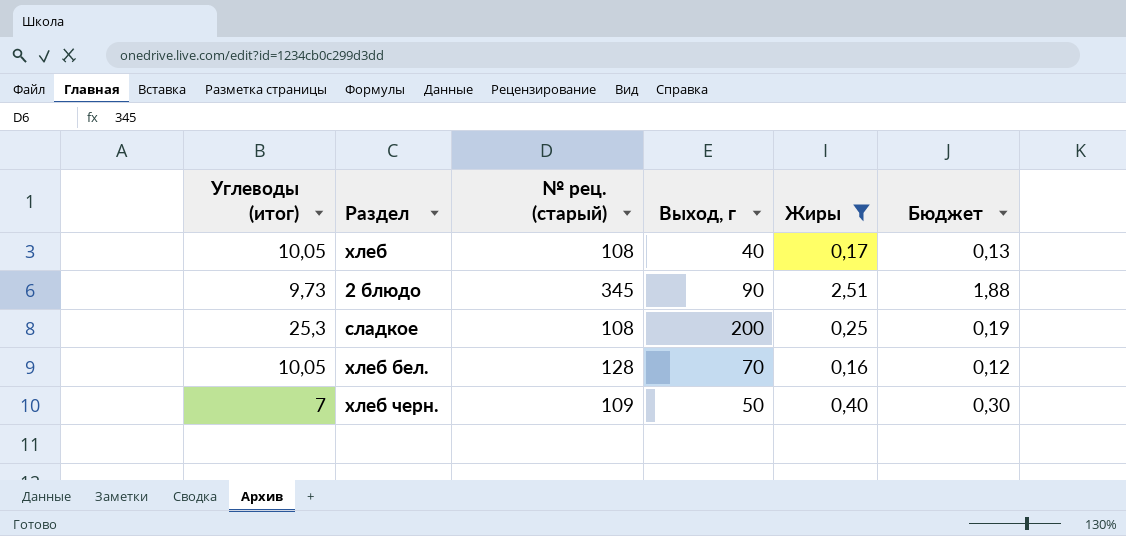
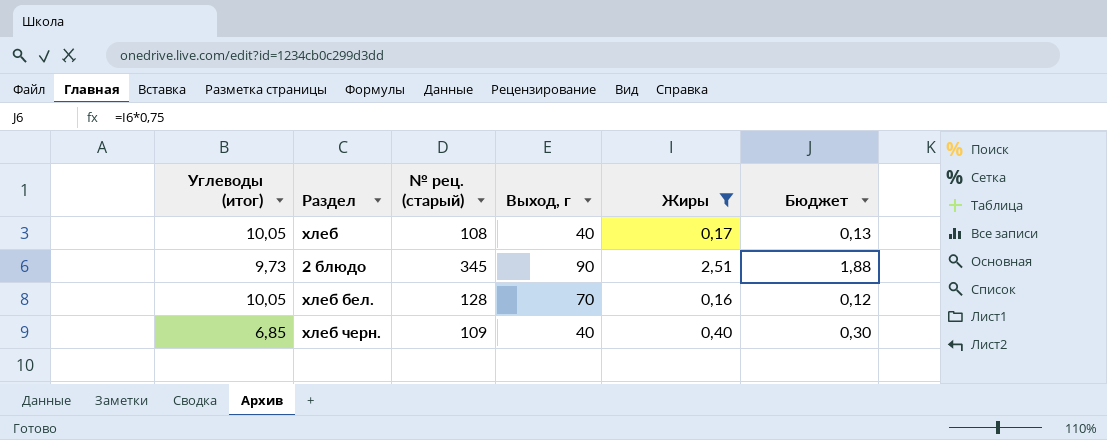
row сладкое: 25,3 | 108 | 200 | 0,25 | 0,19 -> none
хлеб черн. | Углеводы (итог): 7 -> 6,85
хлеб черн. | Выход, г: 50 -> 40

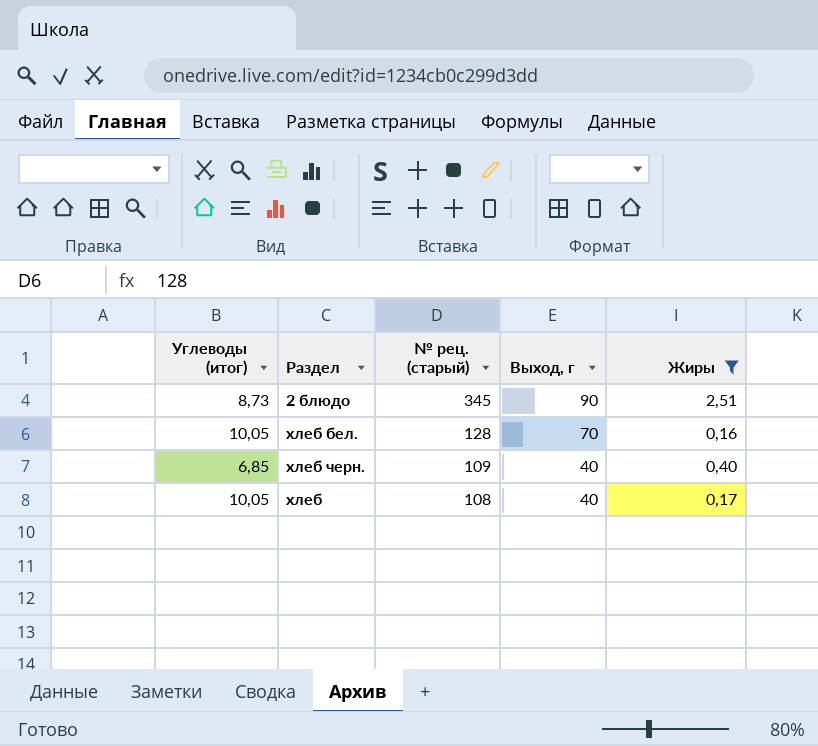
row order: none -> № рец. (старый) descending
column Бюджет | formula: [Жиры] * 0,75 -> none
2 блюдо | Углеводы (итог): 9,73 -> 8,73

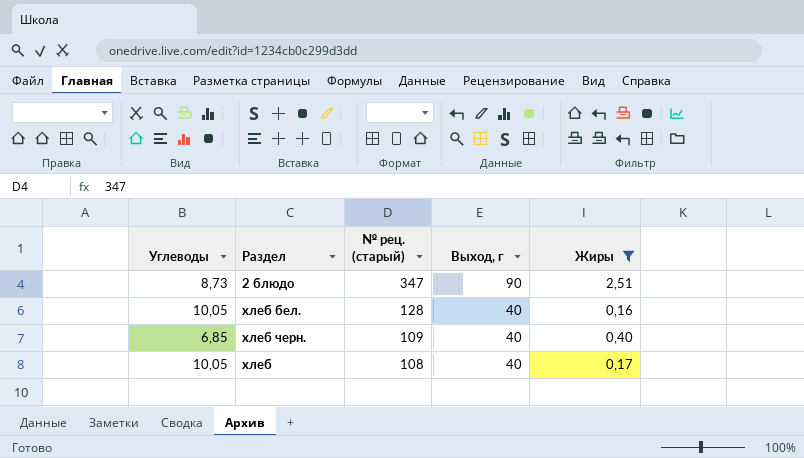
column name: Углеводы (итог) -> Углеводы
2 блюдо | № рец. (старый): 345 -> 347
хлеб бел. | Выход, г: 70 -> 40

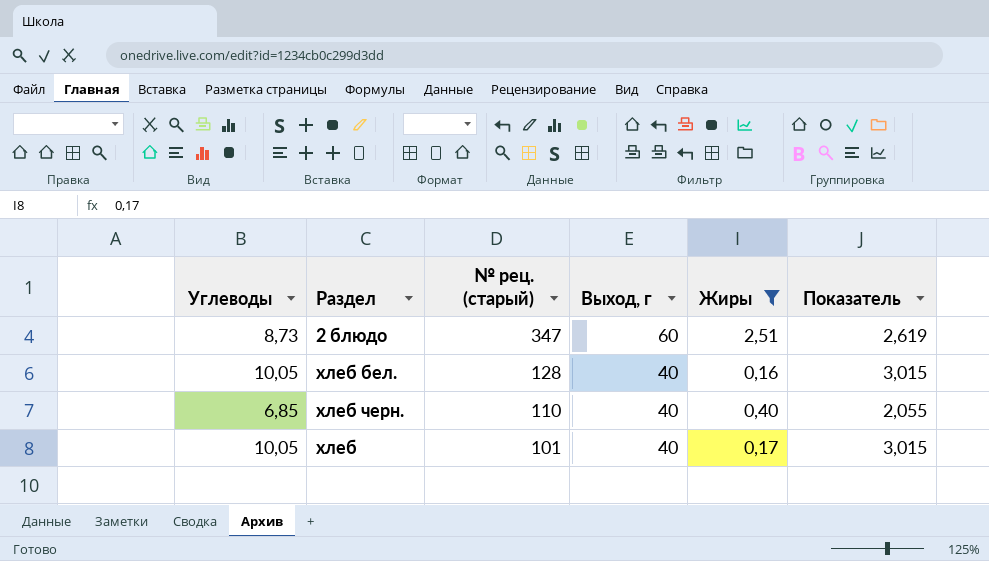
column Показатель | formula: none -> [Углеводы] * 0,3
2 блюдо | Выход, г: 90 -> 60
хлеб черн. | № рец. (старый): 109 -> 110
хлеб | № рец. (старый): 108 -> 101

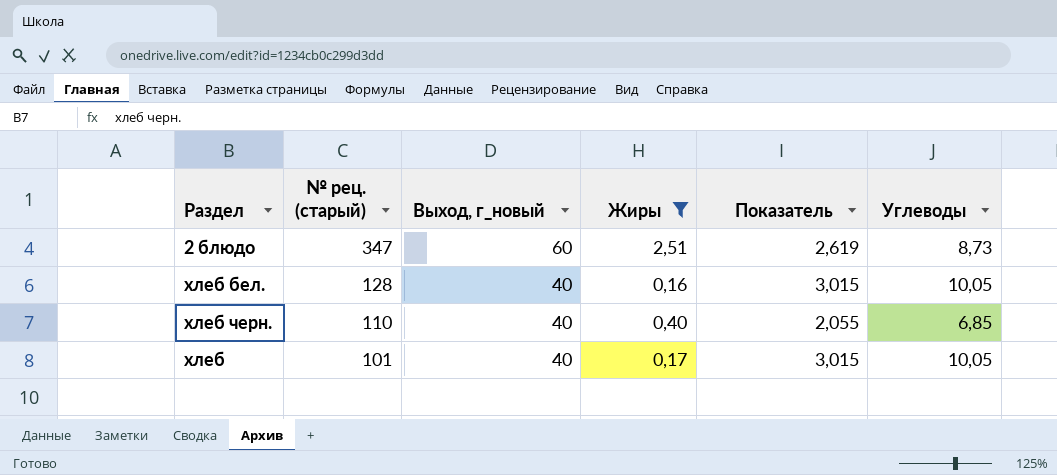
column name: Выход, г -> Выход, г_новый
column Углеводы | position: 1 -> 6

